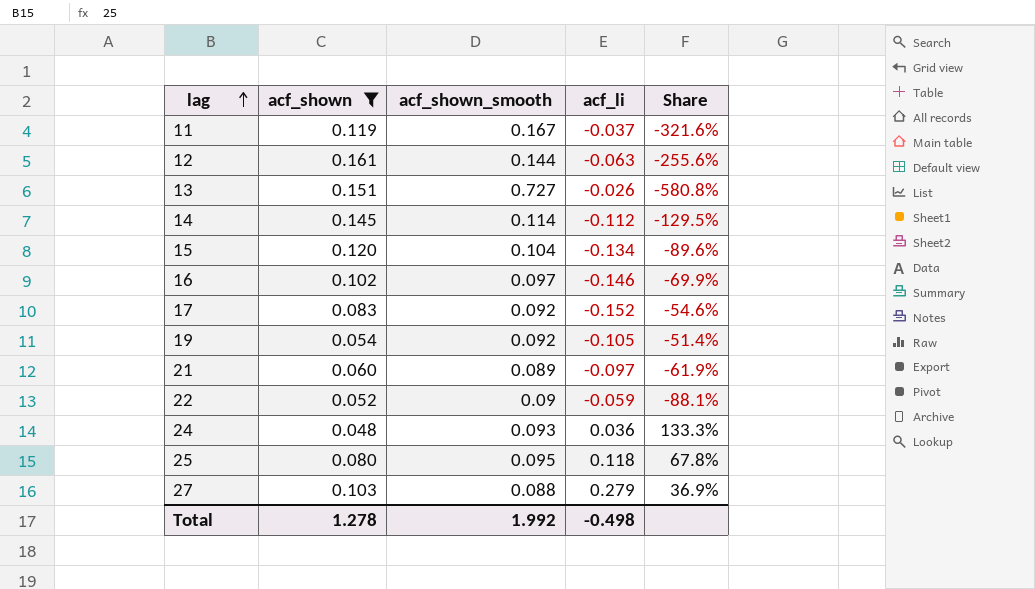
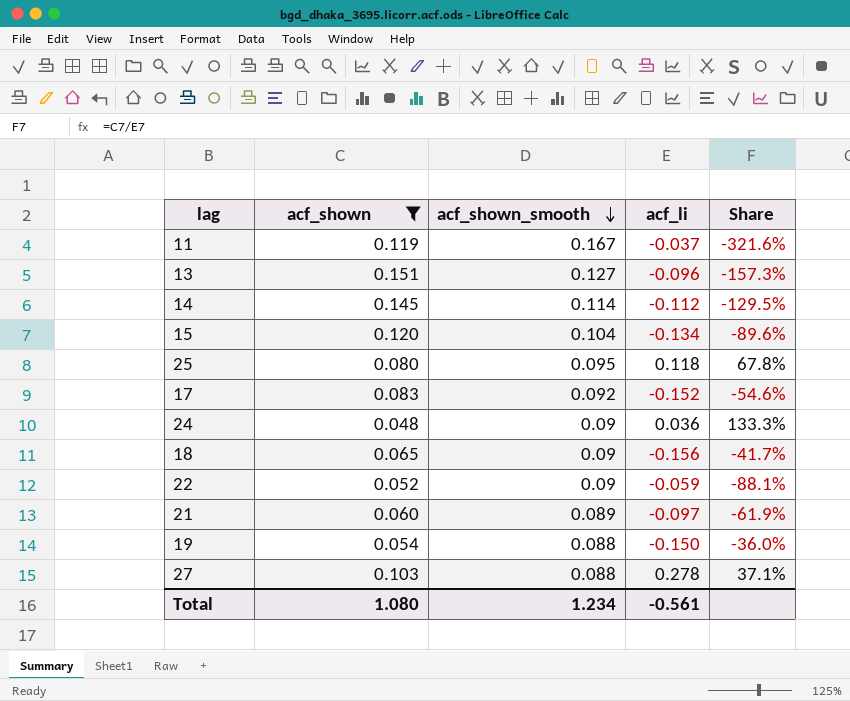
row order: lag ascending -> acf_shown_smooth descending
row 12: 0.161 | 0.144 | -0.063 | -255.6% -> none
row 16: 0.102 | 0.097 | -0.146 | -69.9% -> none
13 | acf_shown_smooth: 0.727 -> 0.127
13 | acf_li: -0.026 -> -0.096
13 | Share: -580.8% -> -157.3%
24 | acf_shown_smooth: 0.093 -> 0.09
row 18: none -> 0.065 | 0.09 | -0.156 | -41.7%
19 | acf_shown_smooth: 0.092 -> 0.088
19 | acf_li: -0.105 -> -0.150
19 | Share: -51.4% -> -36.0%
27 | acf_li: 0.279 -> 0.278
27 | Share: 36.9% -> 37.1%
Total | acf_shown: 1.278 -> 1.080
Total | acf_shown_smooth: 1.992 -> 1.234
Total | acf_li: -0.498 -> -0.561

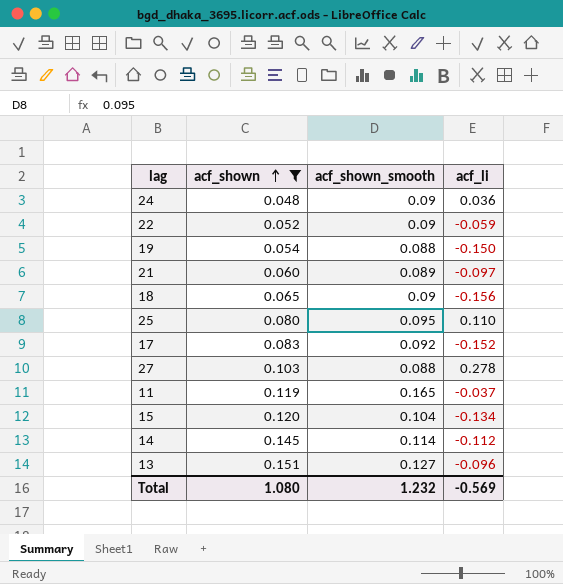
row order: acf_shown_smooth descending -> acf_shown ascending
column Share | formula: [acf_shown] / [acf_li] -> none
25 | acf_li: 0.118 -> 0.110
11 | acf_shown_smooth: 0.167 -> 0.165
Total | acf_shown_smooth: 1.234 -> 1.232
Total | acf_li: -0.561 -> -0.569

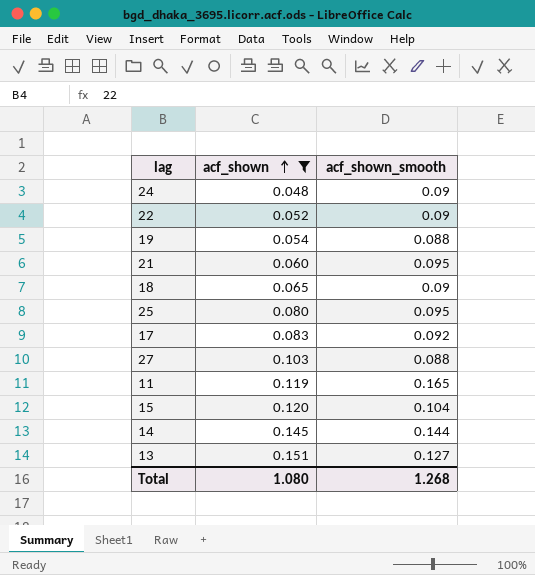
column acf_li | position: 4 -> none
21 | acf_shown_smooth: 0.089 -> 0.095
14 | acf_shown_smooth: 0.114 -> 0.144
Total | acf_shown_smooth: 1.232 -> 1.268

